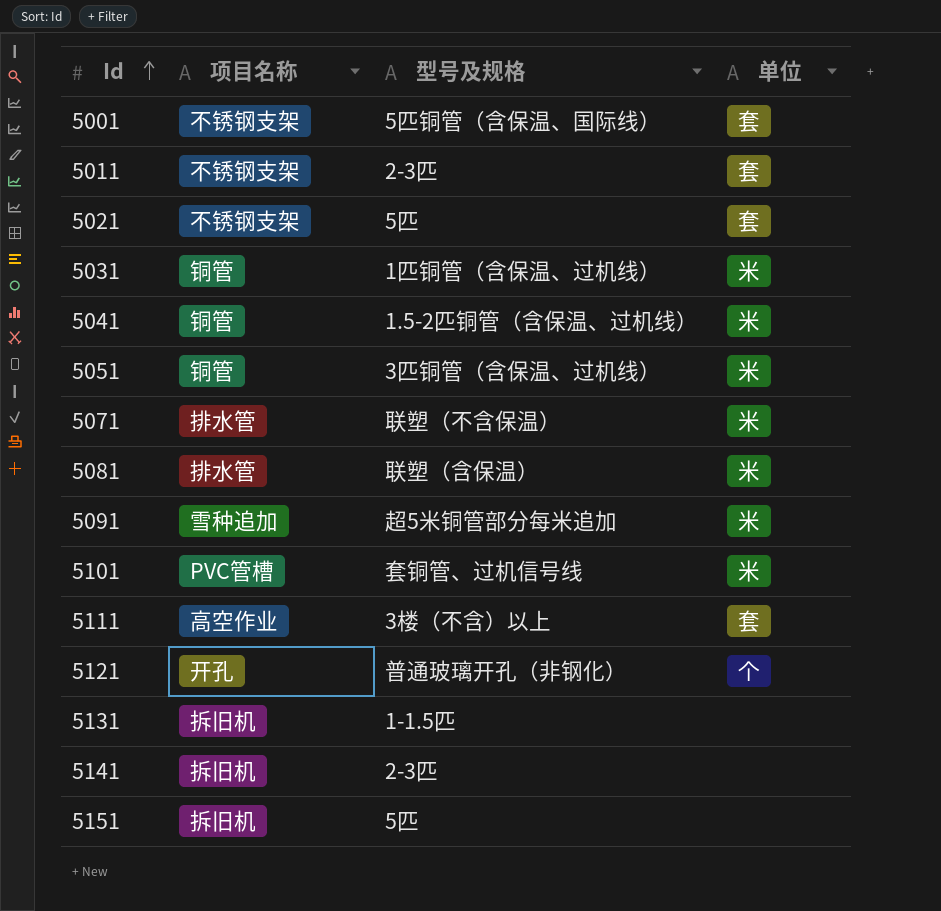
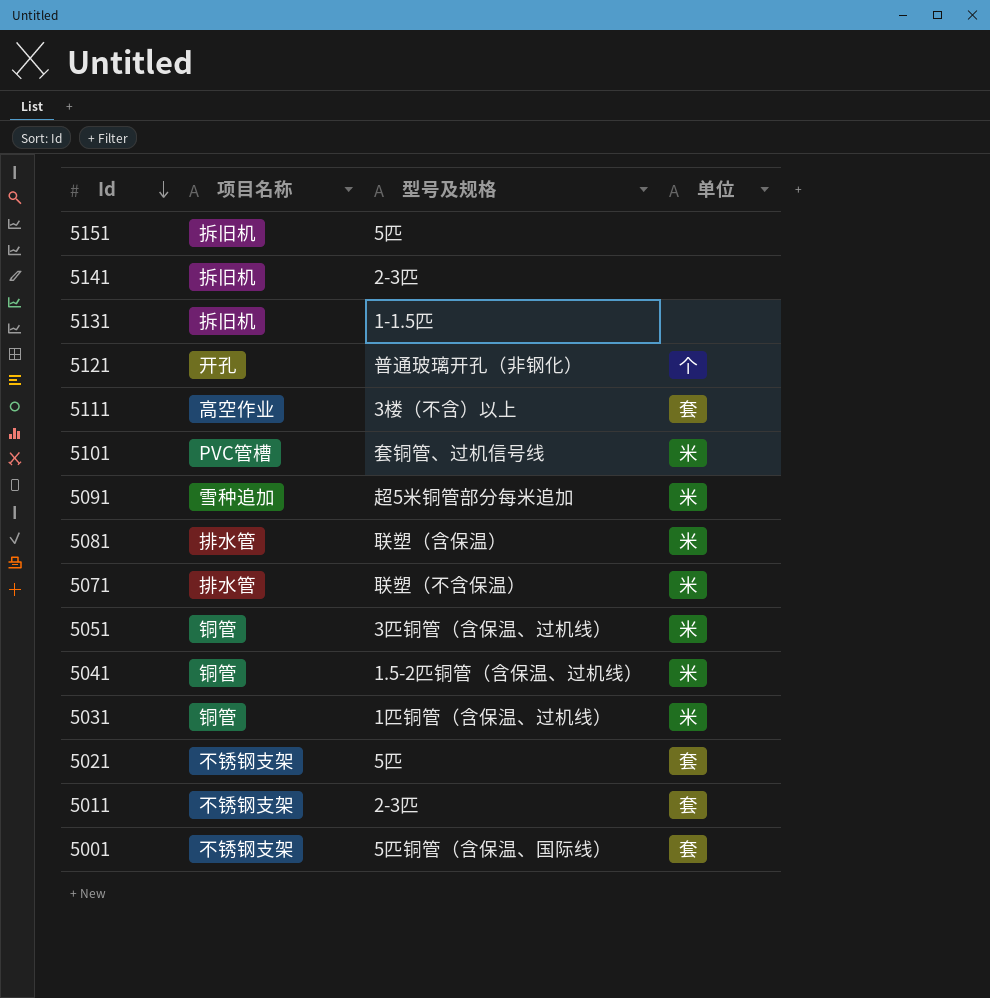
row order: Id ascending -> Id descending

